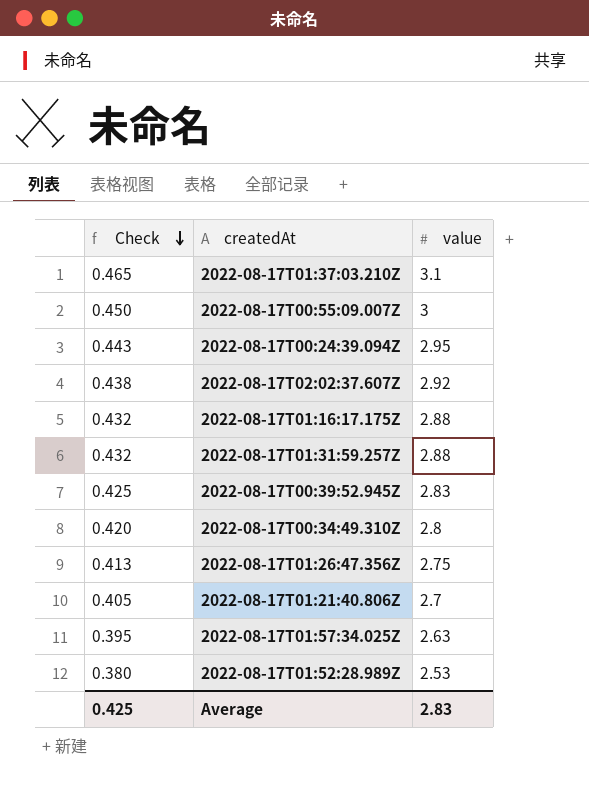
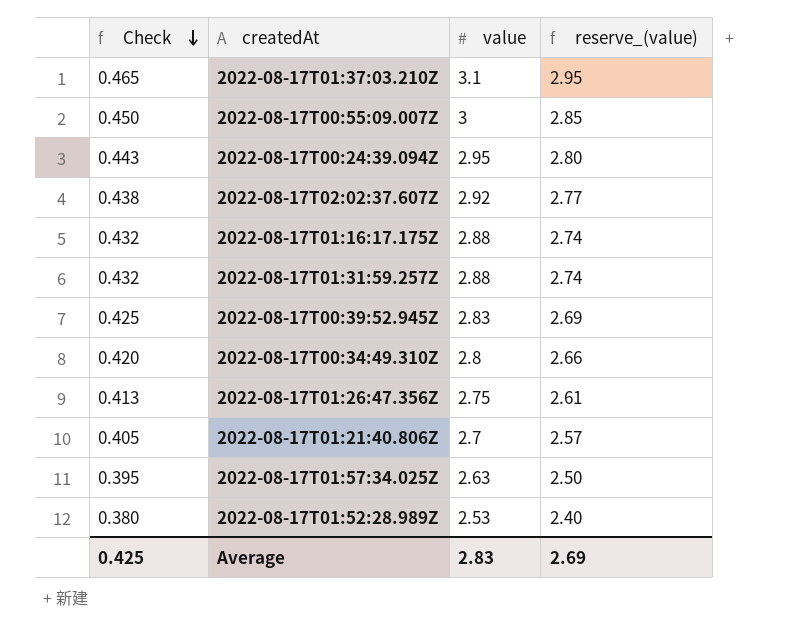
column reserve_(value) | formula: none -> [value] * 0.95

